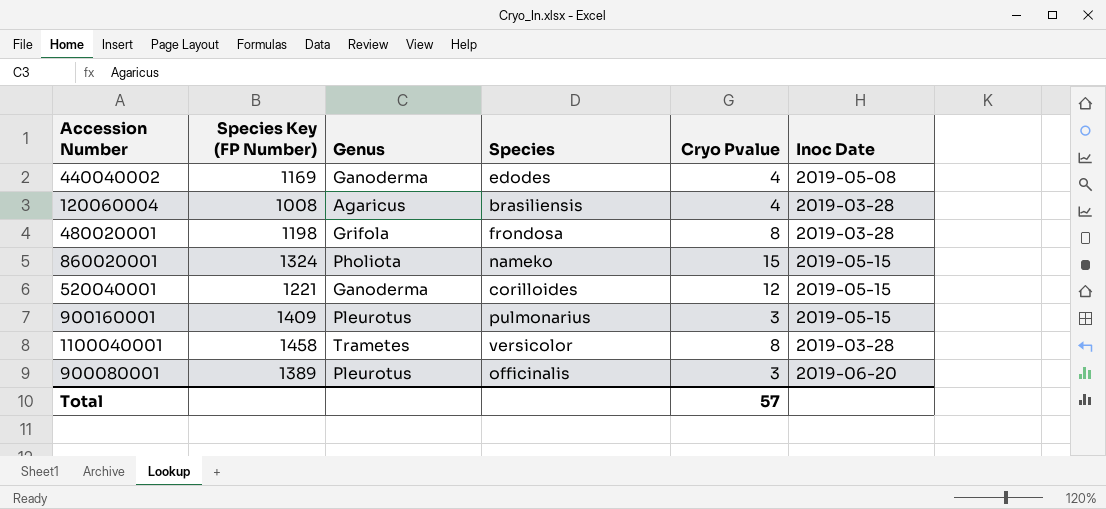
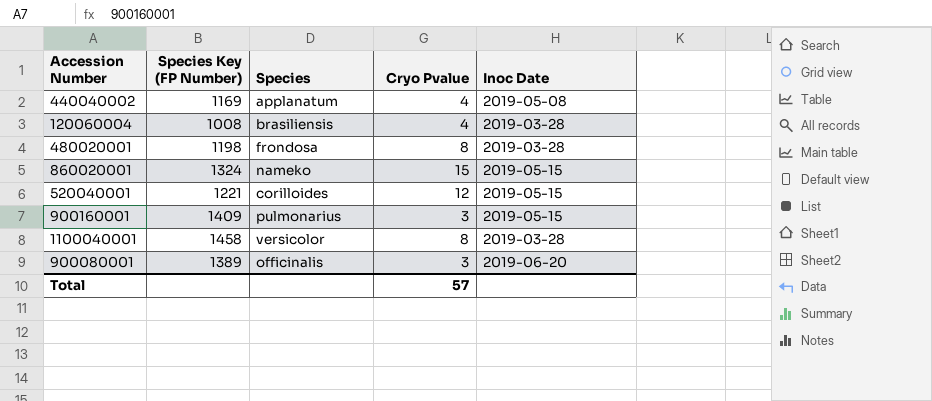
column Genus | position: 3 -> none
440040002 | Species: edodes -> applanatum

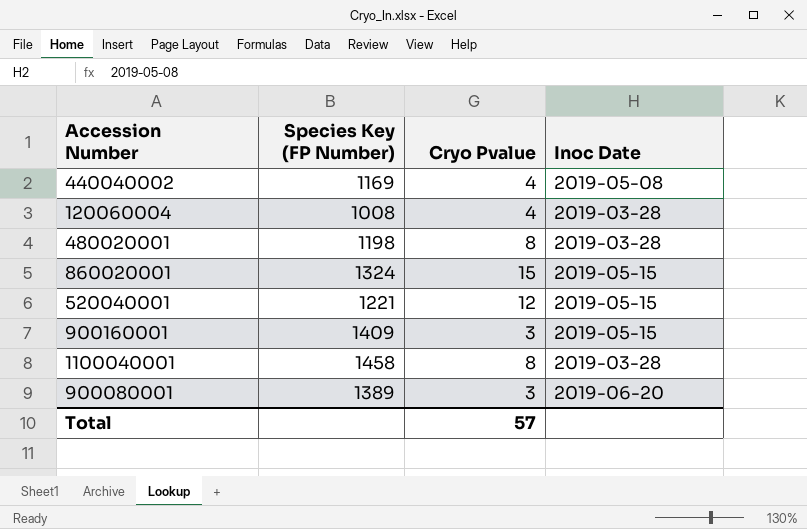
column Species | position: 3 -> none

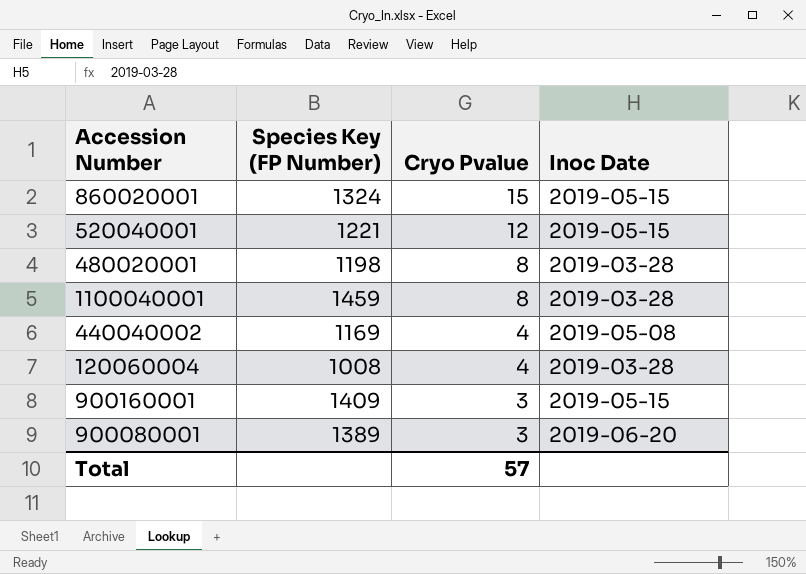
row order: none -> Cryo Pvalue descending
1100040001 | Species Key (FP Number): 1458 -> 1459

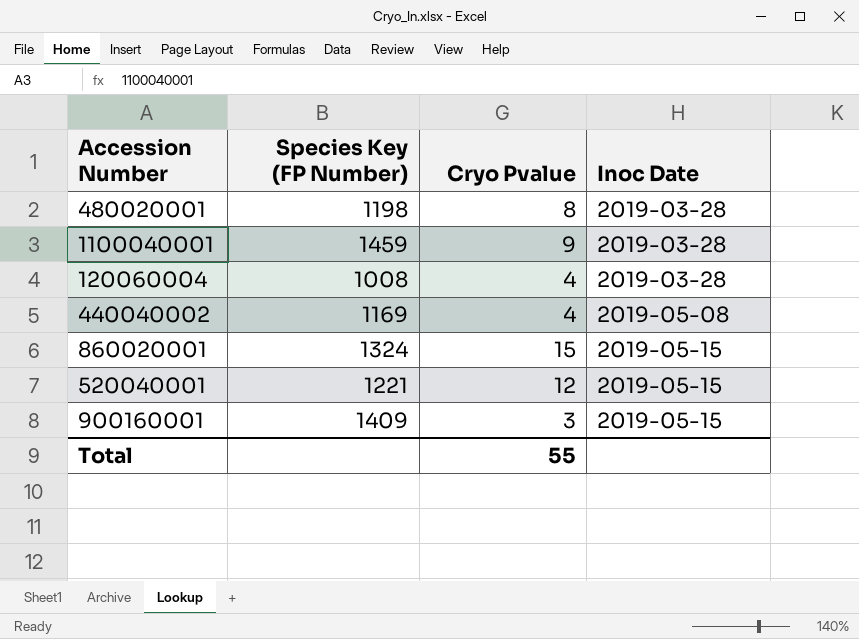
row order: Cryo Pvalue descending -> Inoc Date ascending
row 900080001: 1389 | 3 | 2019-06-20 -> none
1100040001 | Cryo Pvalue: 8 -> 9
Total | Cryo Pvalue: 57 -> 55

